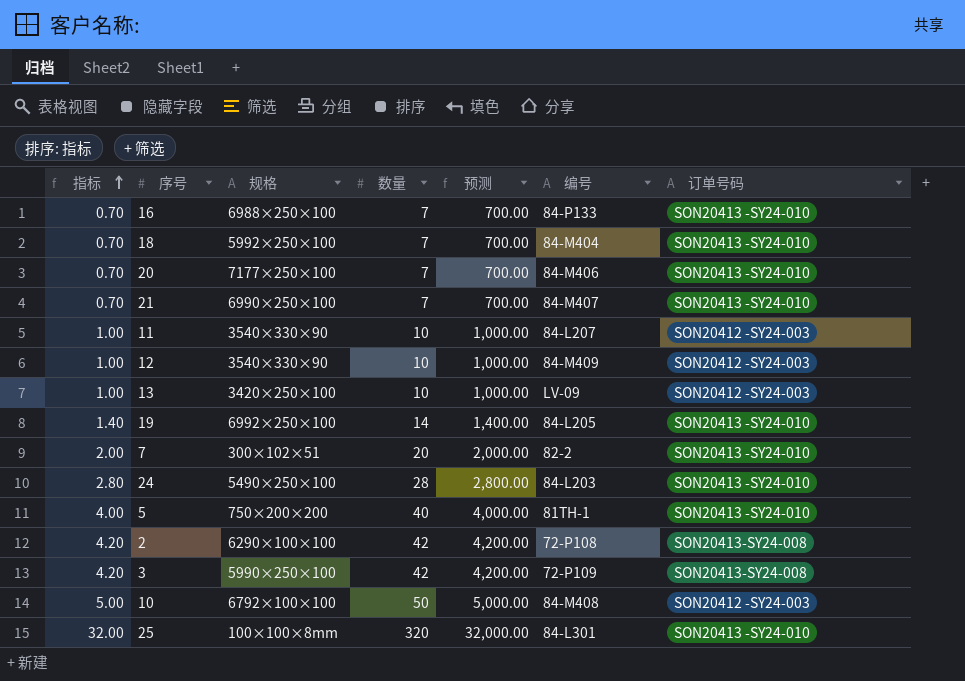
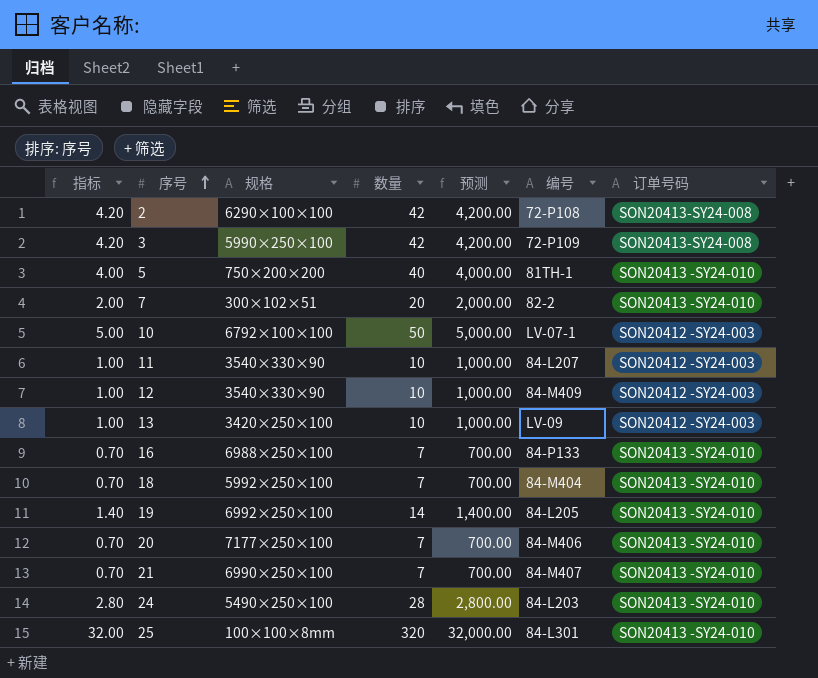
row order: 指标 ascending -> 序号 ascending
10 | 编号: 84-M408 -> LV-07-1

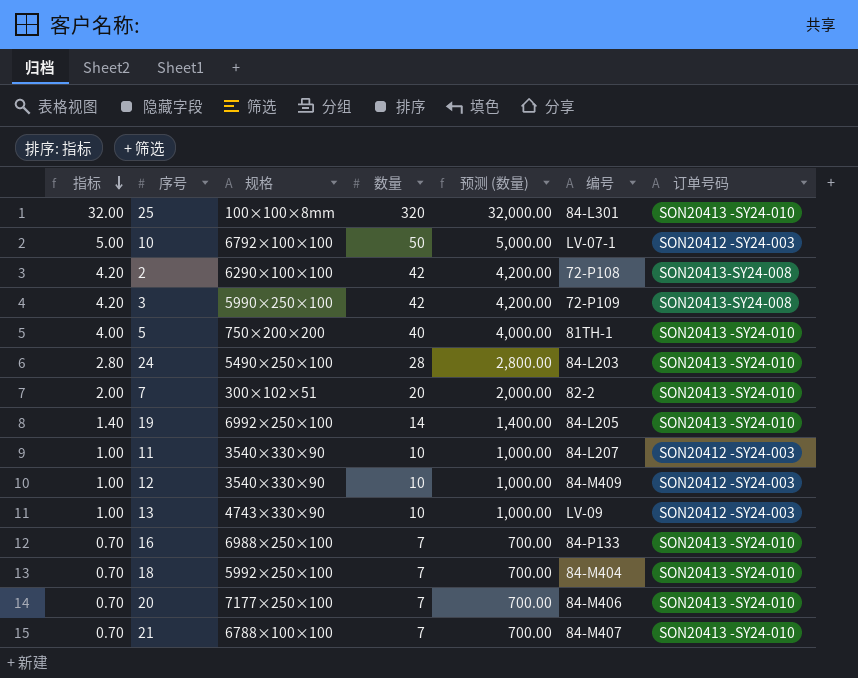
row order: 序号 ascending -> 指标 descending
column name: 预测 -> 预测 (数量)
13 | 规格: 3420×250×100 -> 4743×330×90
21 | 规格: 6990×250×100 -> 6788×100×100

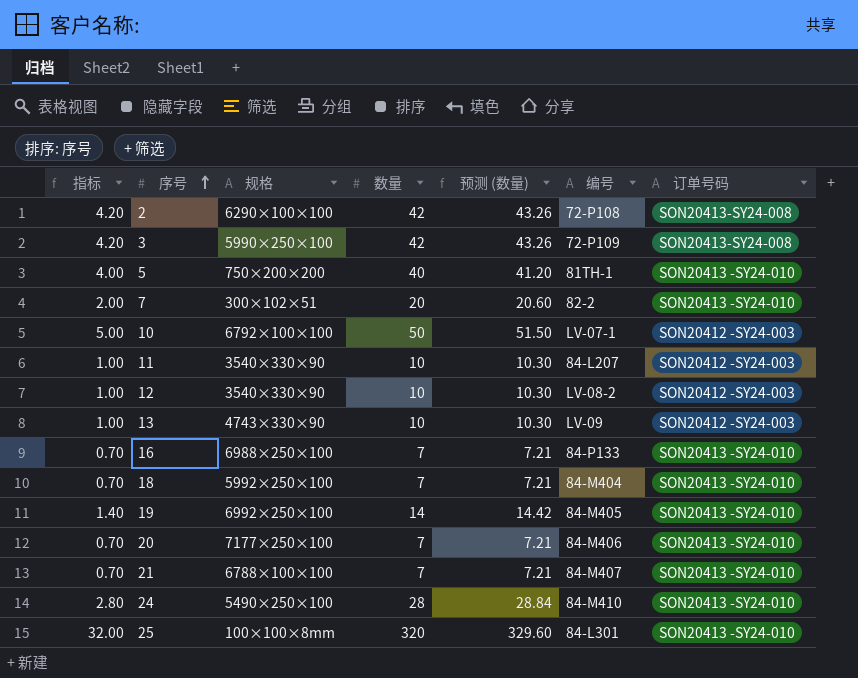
row order: 指标 descending -> 序号 ascending
column 预测 (数量) | formula: [数量] * 100 -> [数量] * 1.03
12 | 编号: 84-M409 -> LV-08-2
19 | 编号: 84-L205 -> 84-M405
24 | 编号: 84-L203 -> 84-M410

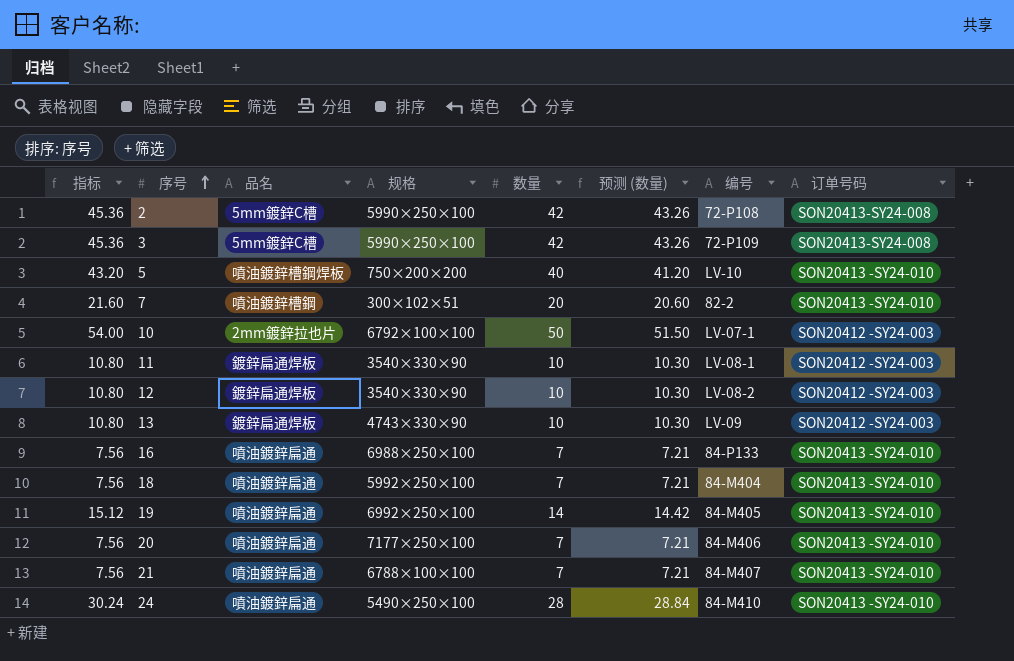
column 指标 | formula: [数量] * 0.1 -> [数量] * 1.08
column 品名 | position: none -> 3
row 25: 32.00 | 100×100×8mm | 320 | 329.60 | 84-L301 | SON20413 -SY24-010 -> none
2 | 规格: 6290×100×100 -> 5990×250×100
5 | 编号: 81TH-1 -> LV-10
11 | 编号: 84-L207 -> LV-08-1

